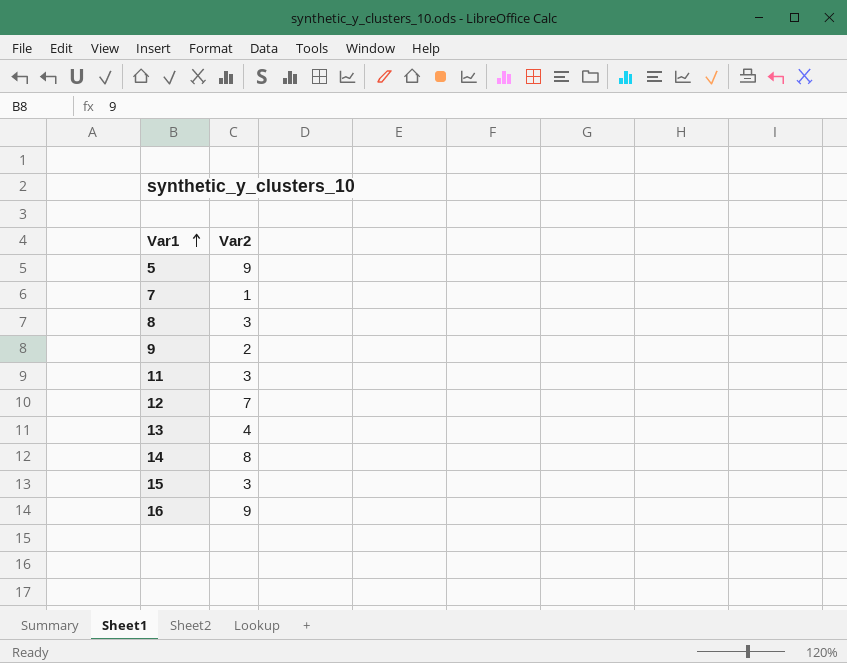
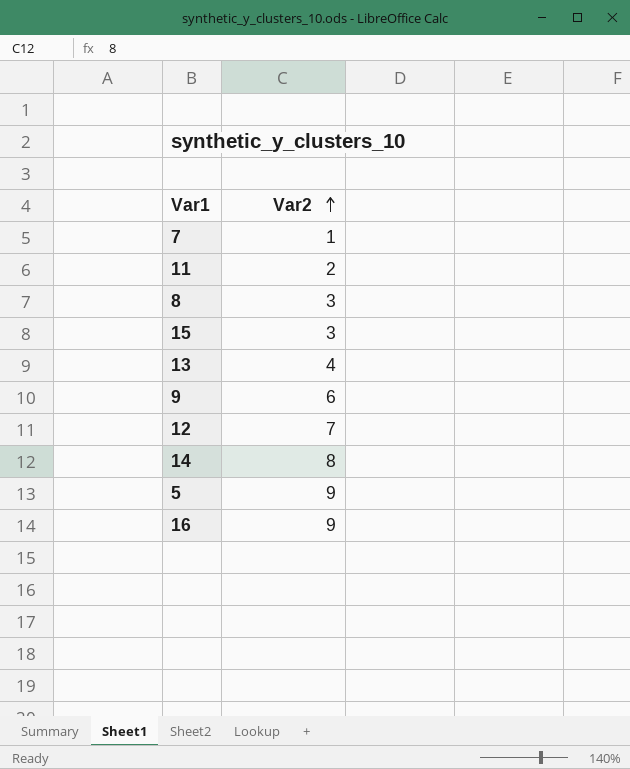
row order: Var1 ascending -> Var2 ascending
11 | Var2: 3 -> 2
9 | Var2: 2 -> 6

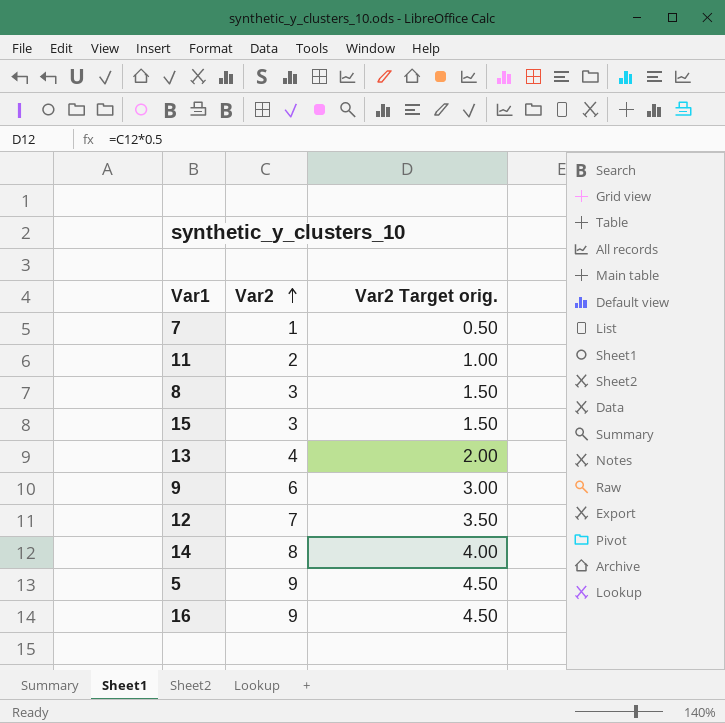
column Var2 Target orig. | formula: none -> [Var2] * 0.5

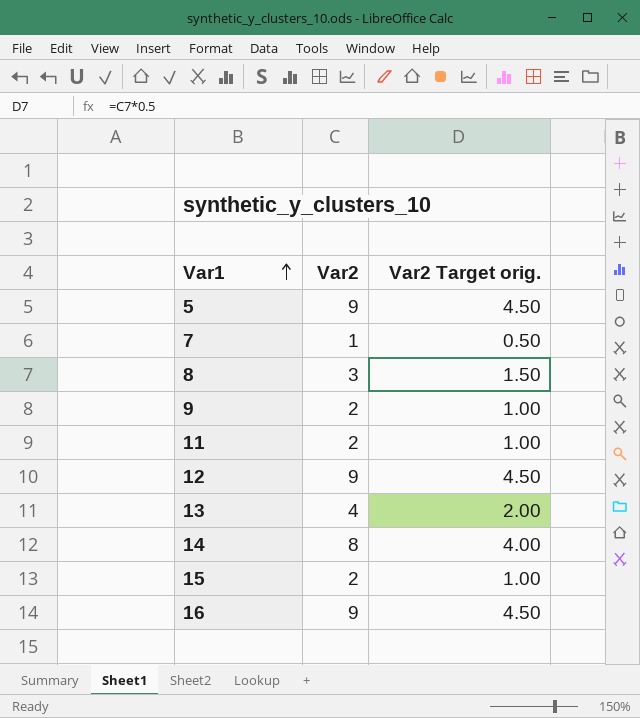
row order: Var2 ascending -> Var1 ascending
9 | Var2: 6 -> 2
9 | Var2 Target orig.: 3.00 -> 1.00
12 | Var2: 7 -> 9
12 | Var2 Target orig.: 3.50 -> 4.50
15 | Var2: 3 -> 2
15 | Var2 Target orig.: 1.50 -> 1.00

